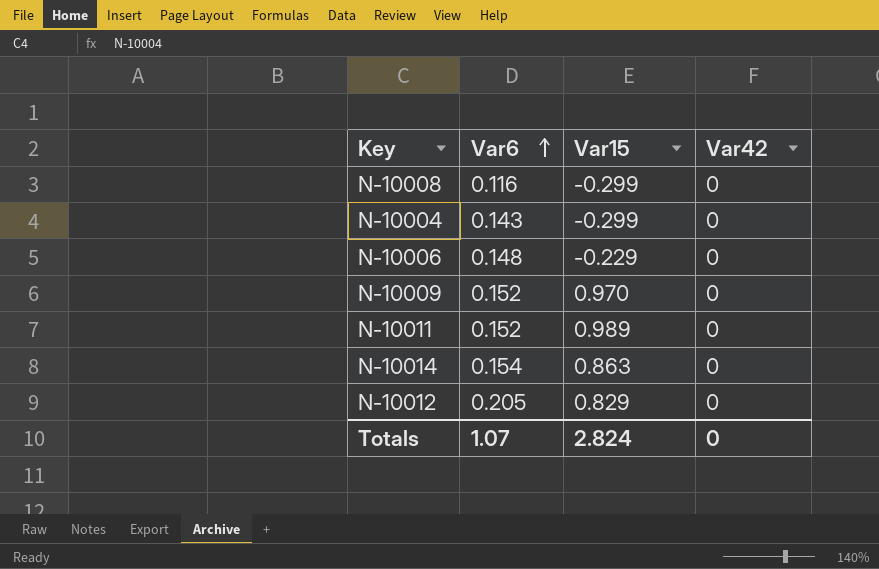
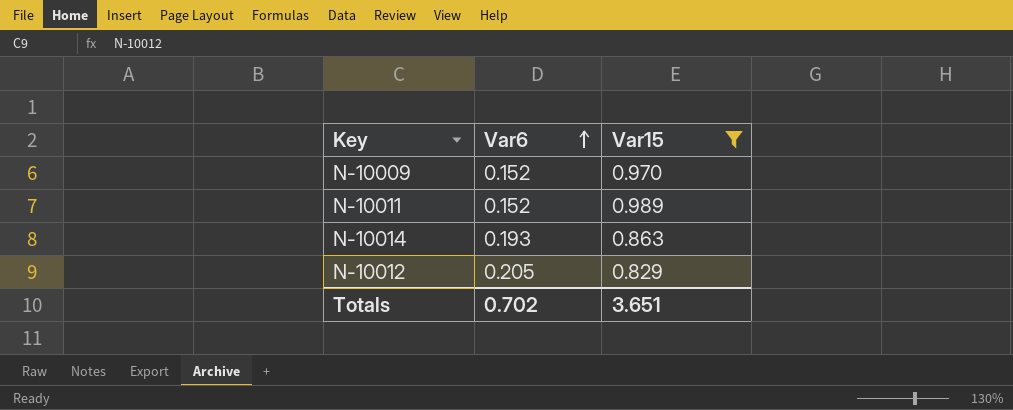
filter: none -> Var15 >= 0.829
column Var42 | position: 4 -> none
N-10014 | Var6: 0.154 -> 0.193
Totals | Var6: 1.07 -> 0.702
Totals | Var15: 2.824 -> 3.651

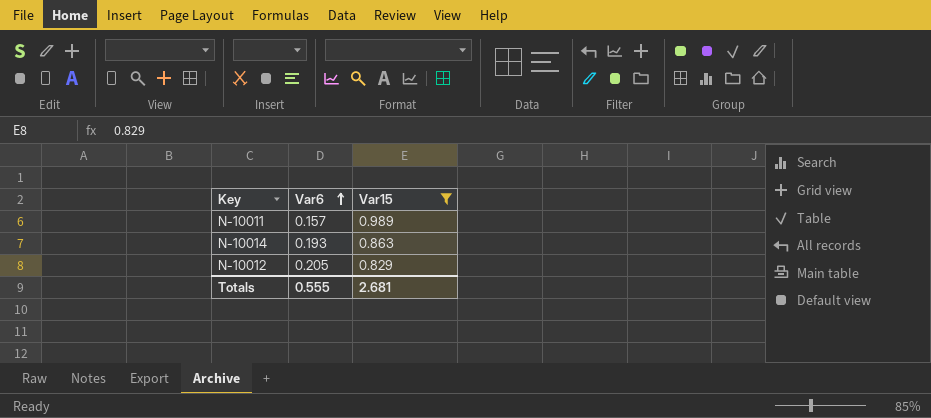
row N-10009: 0.152 | 0.970 -> none
N-10011 | Var6: 0.152 -> 0.157
Totals | Var6: 0.702 -> 0.555
Totals | Var15: 3.651 -> 2.681

